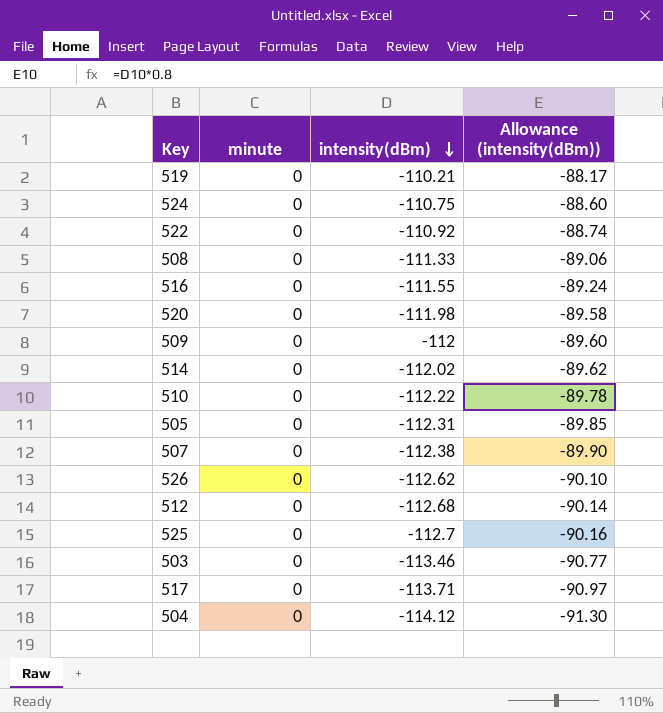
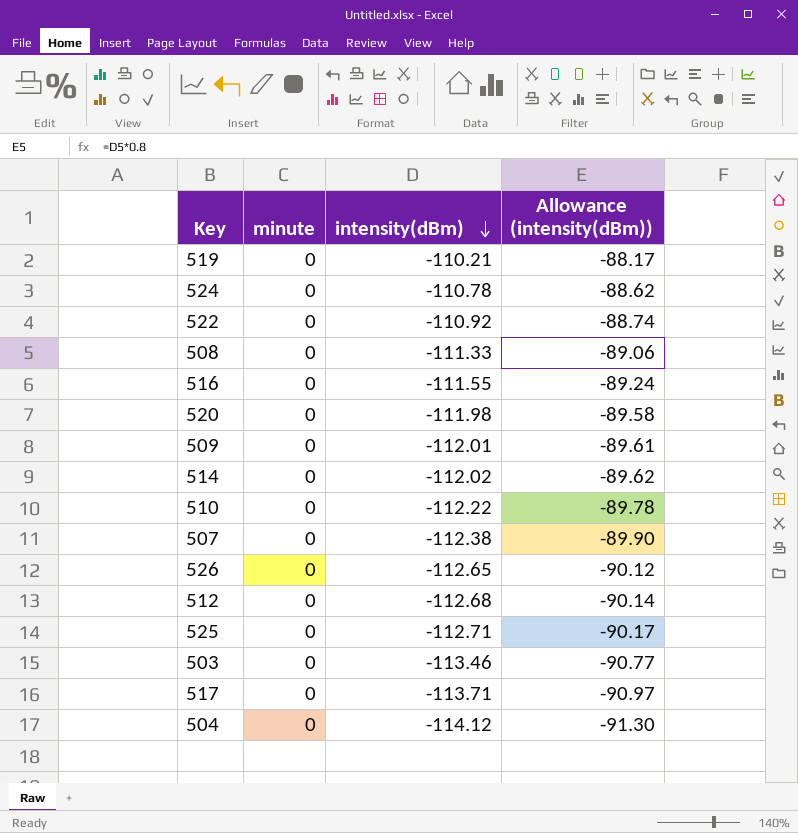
row 505: 0 | -112.31 | -89.85 -> none
524 | intensity(dBm): -110.75 -> -110.78
524 | Allowance (intensity(dBm)): -88.60 -> -88.62
509 | intensity(dBm): -112 -> -112.01
509 | Allowance (intensity(dBm)): -89.60 -> -89.61
526 | intensity(dBm): -112.62 -> -112.65
526 | Allowance (intensity(dBm)): -90.10 -> -90.12
525 | intensity(dBm): -112.7 -> -112.71
525 | Allowance (intensity(dBm)): -90.16 -> -90.17

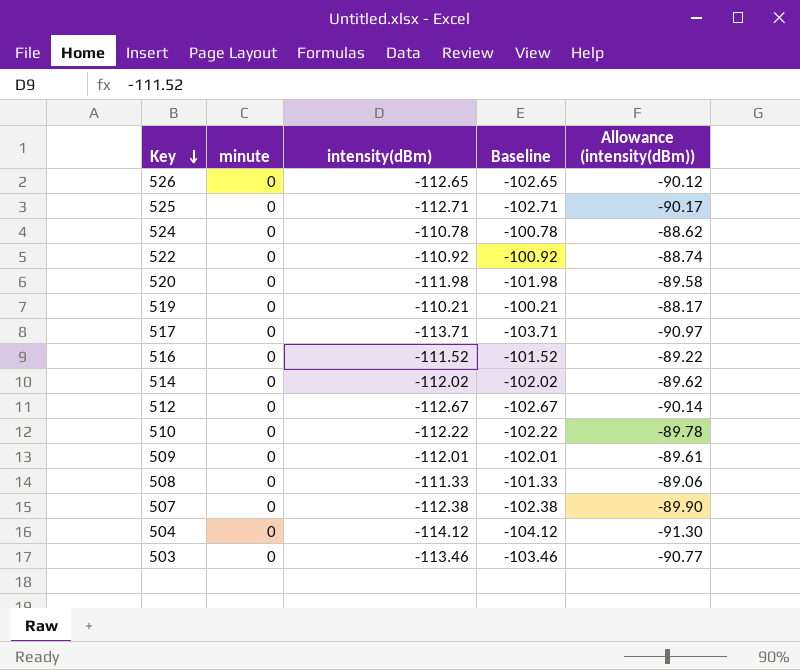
row order: intensity(dBm) descending -> Key descending
column Baseline | formula: none -> [intensity(dBm)] + 10
516 | intensity(dBm): -111.55 -> -111.52
516 | Allowance (intensity(dBm)): -89.24 -> -89.22
512 | intensity(dBm): -112.68 -> -112.67

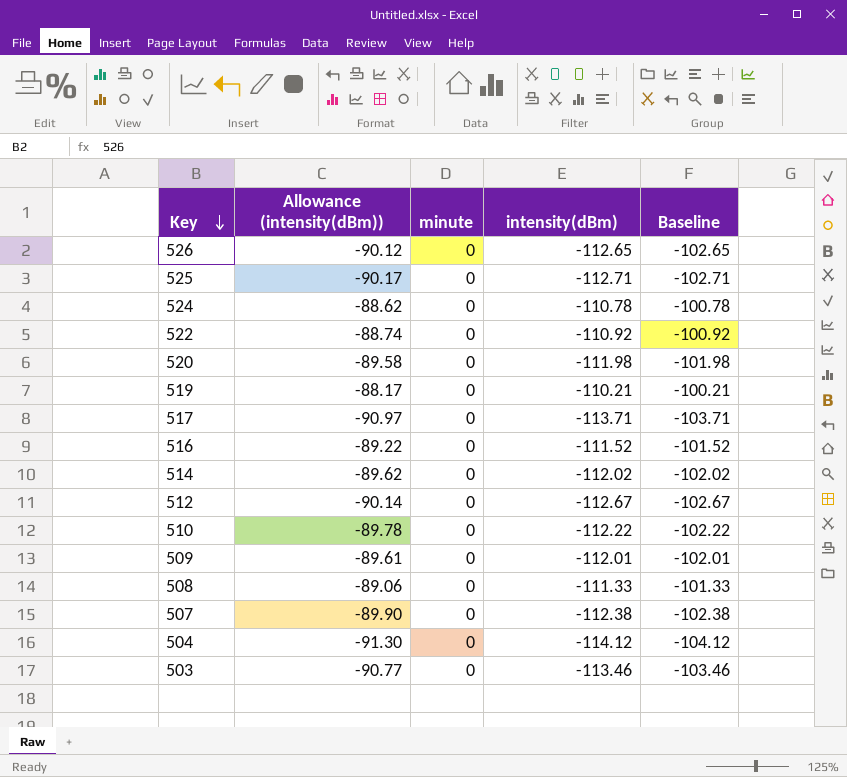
column Allowance (intensity(dBm)) | position: 5 -> 2

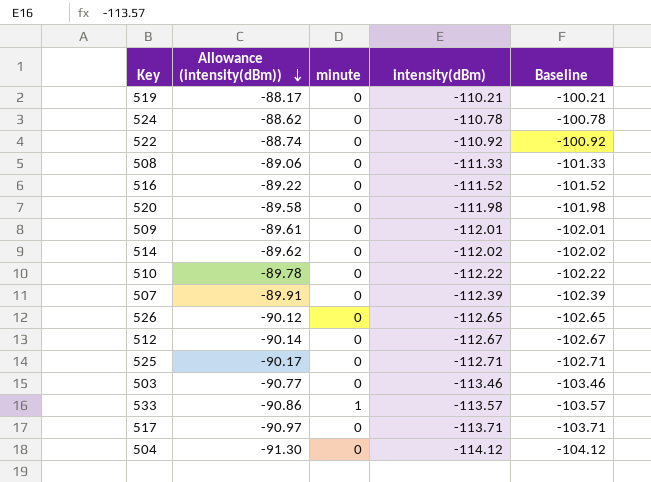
row order: Key descending -> Allowance (intensity(dBm)) descending
507 | Allowance (intensity(dBm)): -89.90 -> -89.91
507 | intensity(dBm): -112.38 -> -112.39
507 | Baseline: -102.38 -> -102.39
row 533: none -> -90.86 | 1 | -113.57 | -103.57

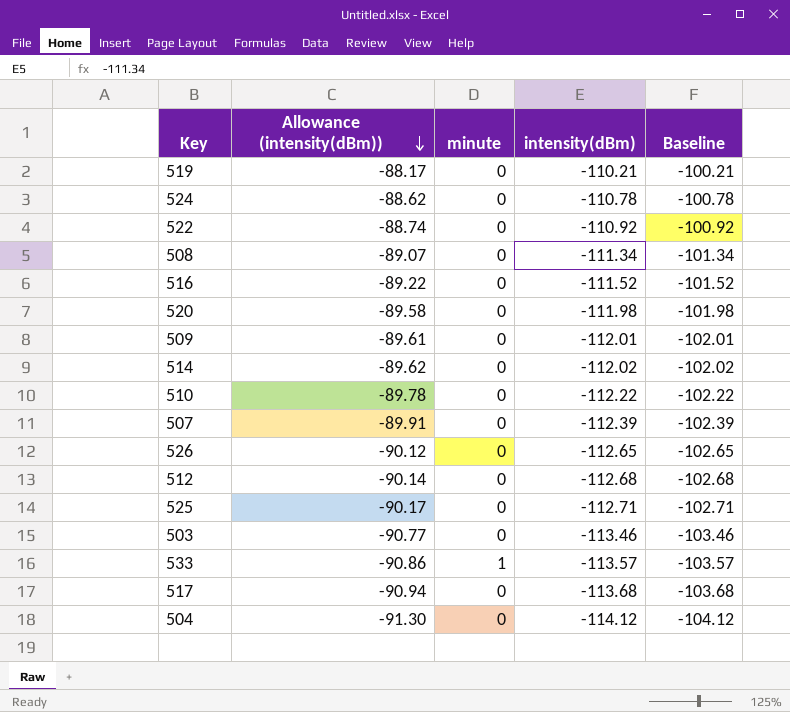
508 | Allowance (intensity(dBm)): -89.06 -> -89.07
508 | intensity(dBm): -111.33 -> -111.34
508 | Baseline: -101.33 -> -101.34
512 | intensity(dBm): -112.67 -> -112.68
512 | Baseline: -102.67 -> -102.68
517 | Allowance (intensity(dBm)): -90.97 -> -90.94
517 | intensity(dBm): -113.71 -> -113.68
517 | Baseline: -103.71 -> -103.68

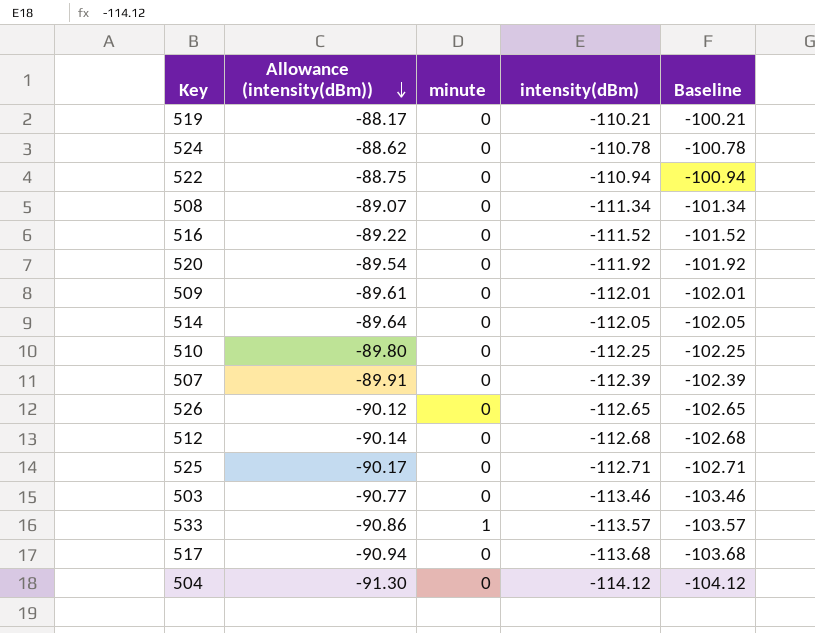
522 | Allowance (intensity(dBm)): -88.74 -> -88.75
522 | intensity(dBm): -110.92 -> -110.94
522 | Baseline: -100.92 -> -100.94
520 | Allowance (intensity(dBm)): -89.58 -> -89.54
520 | intensity(dBm): -111.98 -> -111.92
520 | Baseline: -101.98 -> -101.92
514 | Allowance (intensity(dBm)): -89.62 -> -89.64
514 | intensity(dBm): -112.02 -> -112.05
514 | Baseline: -102.02 -> -102.05
510 | Allowance (intensity(dBm)): -89.78 -> -89.80
510 | intensity(dBm): -112.22 -> -112.25
510 | Baseline: -102.22 -> -102.25

